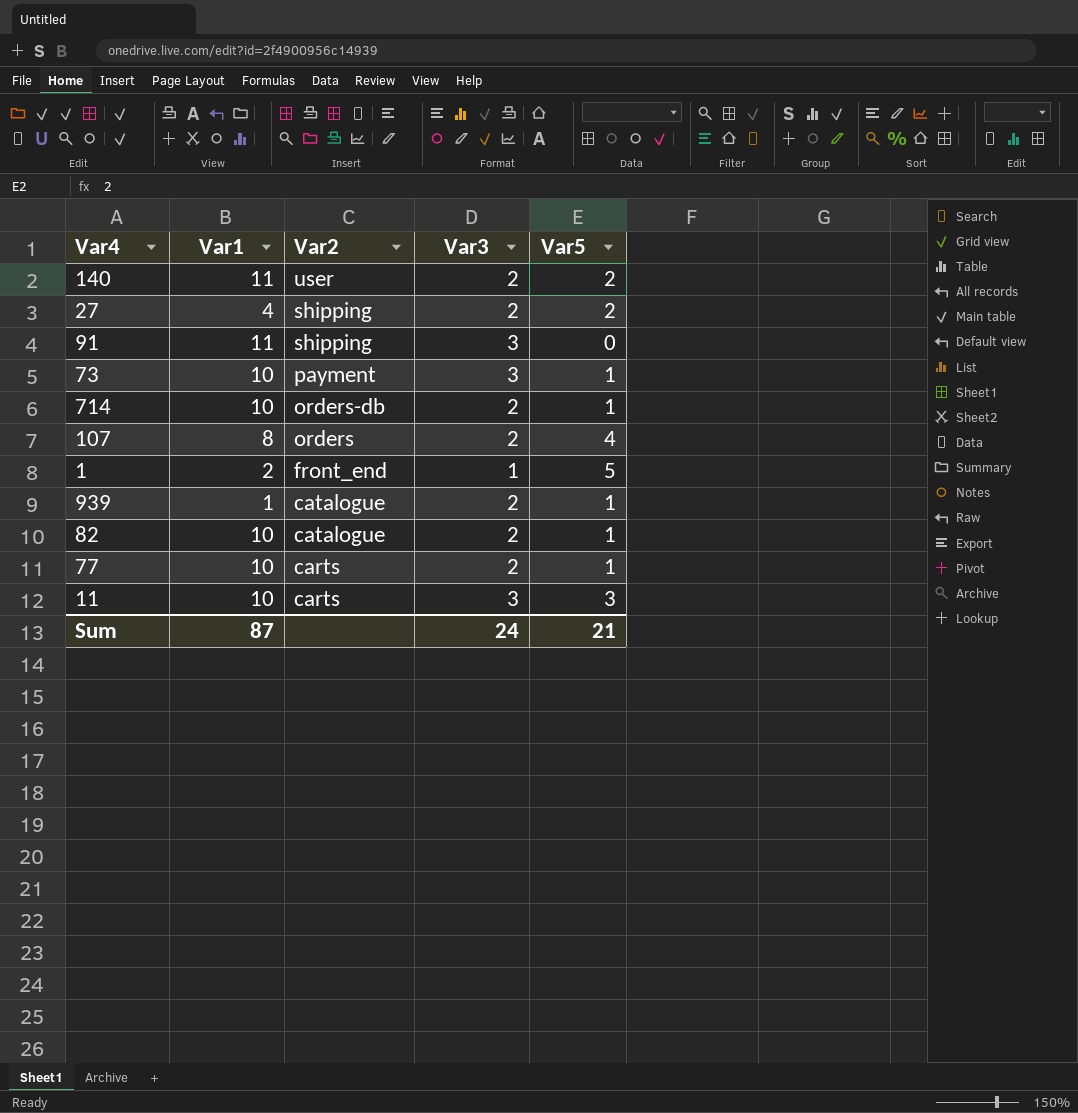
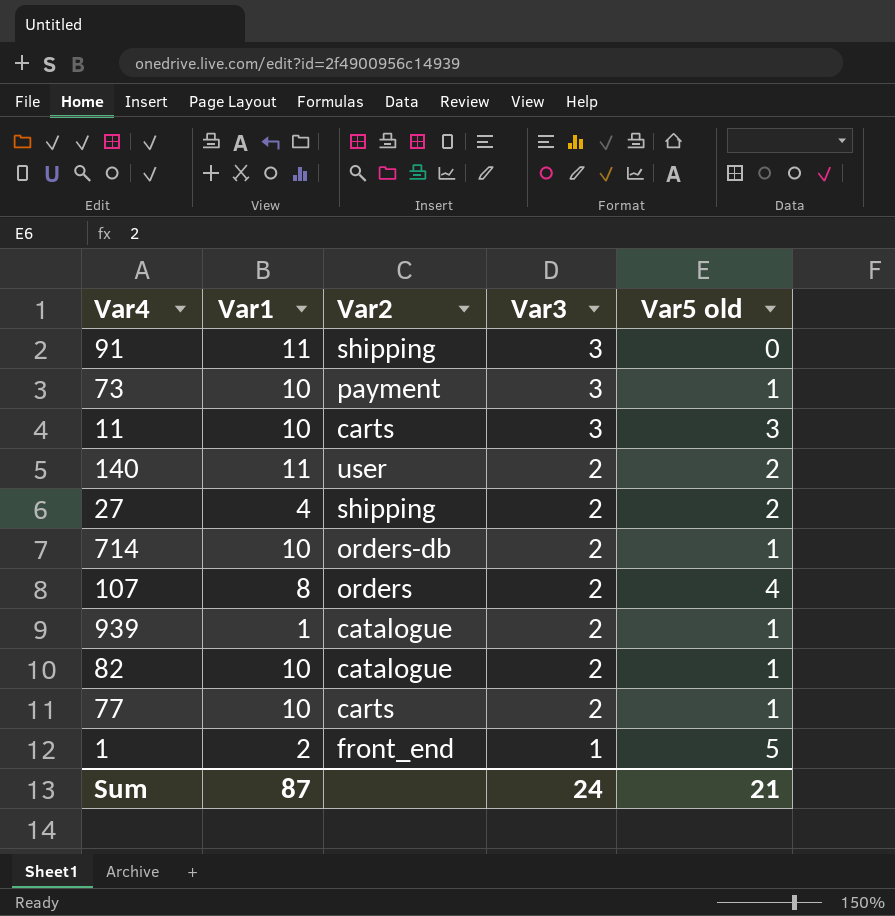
row order: Var2 descending -> Var3 descending
column name: Var5 -> Var5 old

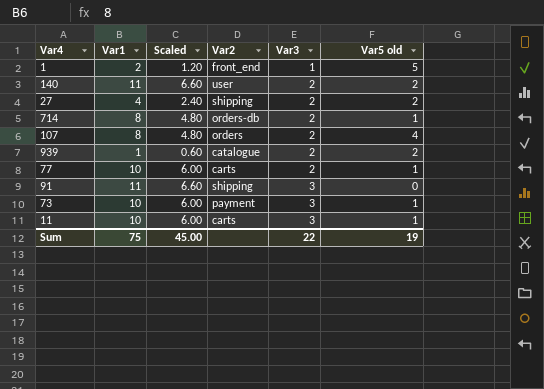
row order: Var3 descending -> Var3 ascending
column Scaled | formula: none -> [Var1] * 0.6
row 82: 10 | catalogue | 2 | 1 -> none
714 | Var1: 10 -> 8
939 | Var5 old: 1 -> 2
11 | Var5 old: 3 -> 1
Sum | Var1: 87 -> 75
Sum | Var3: 24 -> 22
Sum | Var5 old: 21 -> 19

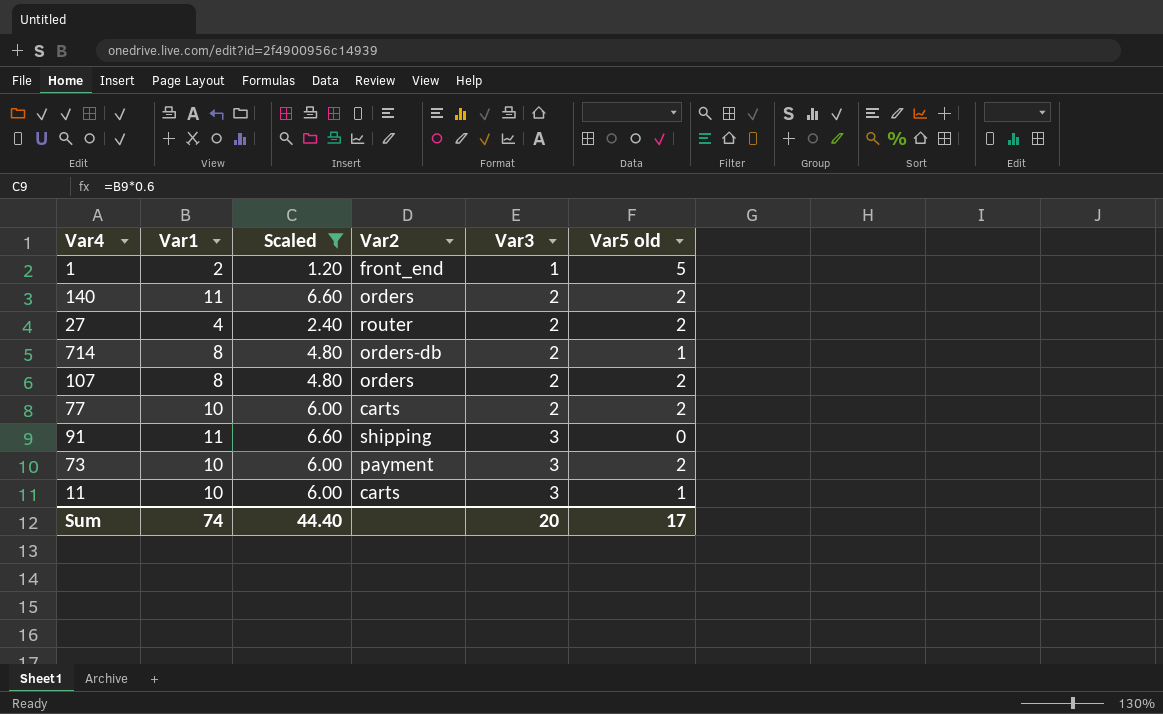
filter: none -> Scaled != 0.60
140 | Var2: user -> orders
27 | Var2: shipping -> router
107 | Var5 old: 4 -> 2
77 | Var5 old: 1 -> 2
73 | Var5 old: 1 -> 2
Sum | Var1: 75 -> 74
Sum | Scaled: 45.00 -> 44.40
Sum | Var3: 22 -> 20
Sum | Var5 old: 19 -> 17

